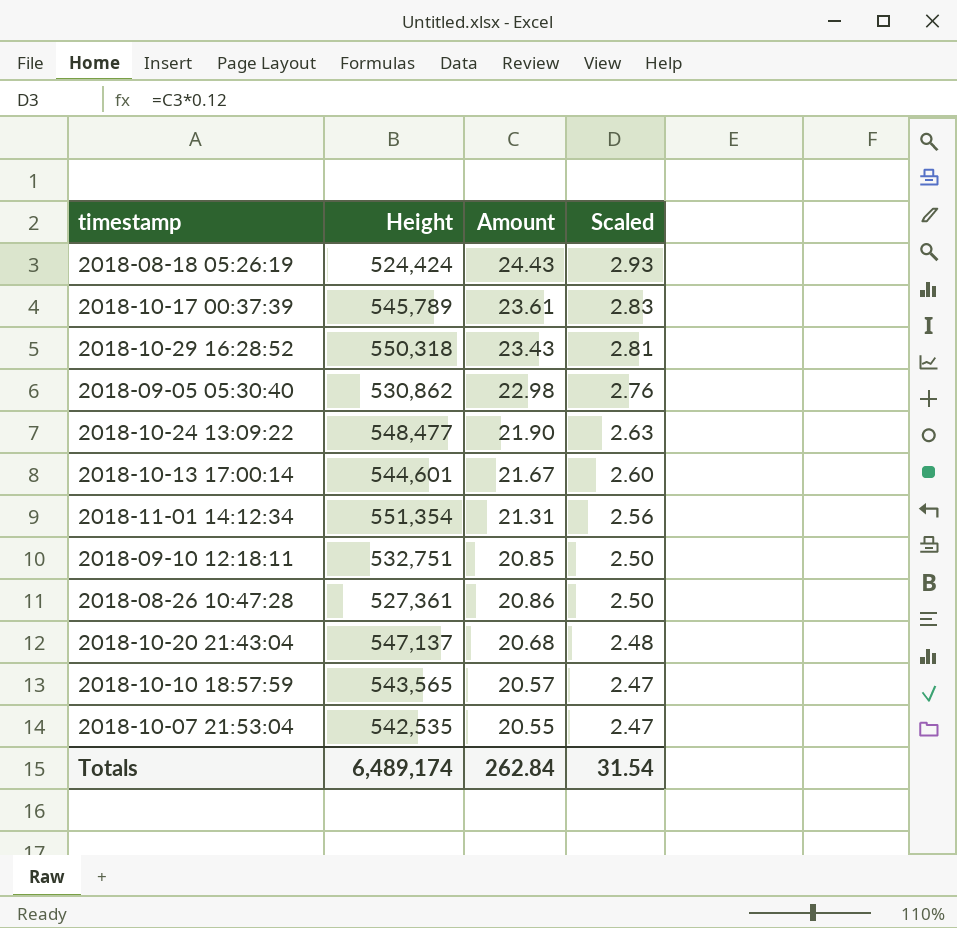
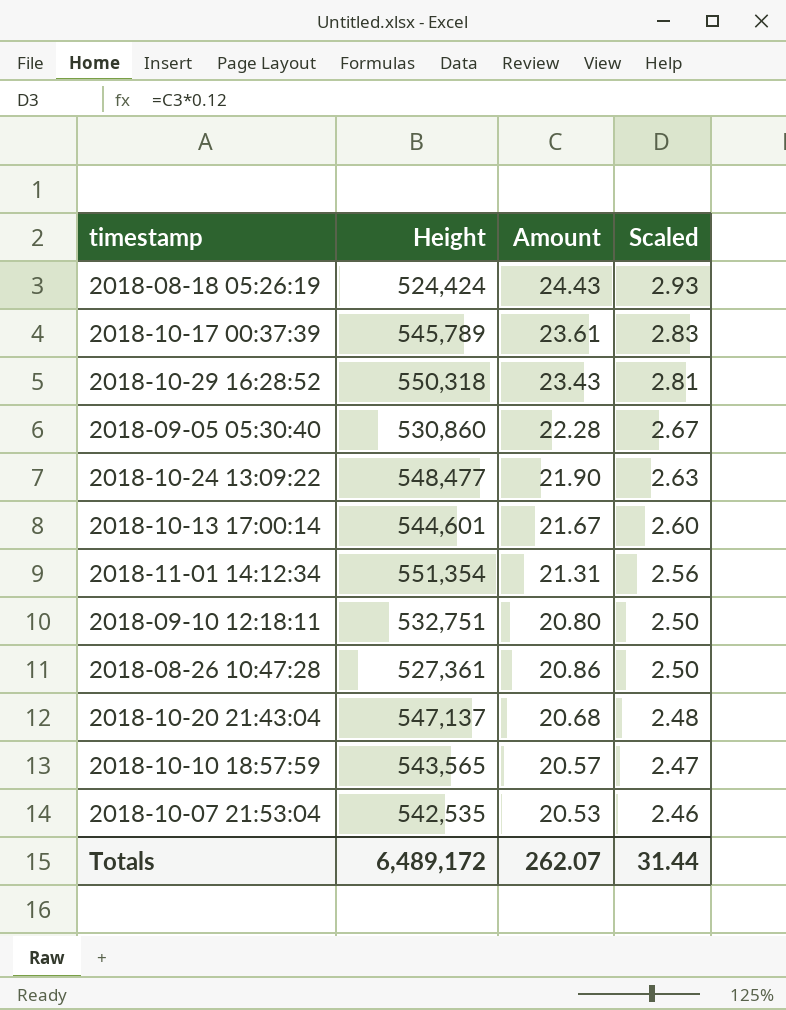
2018-09-05 05:30:40 | Height: 530,862 -> 530,860
2018-09-05 05:30:40 | Amount: 22.98 -> 22.28
2018-09-05 05:30:40 | Scaled: 2.76 -> 2.67
2018-09-10 12:18:11 | Amount: 20.85 -> 20.80
2018-10-07 21:53:04 | Amount: 20.55 -> 20.53
2018-10-07 21:53:04 | Scaled: 2.47 -> 2.46
Totals | Height: 6,489,174 -> 6,489,172
Totals | Amount: 262.84 -> 262.07
Totals | Scaled: 31.54 -> 31.44

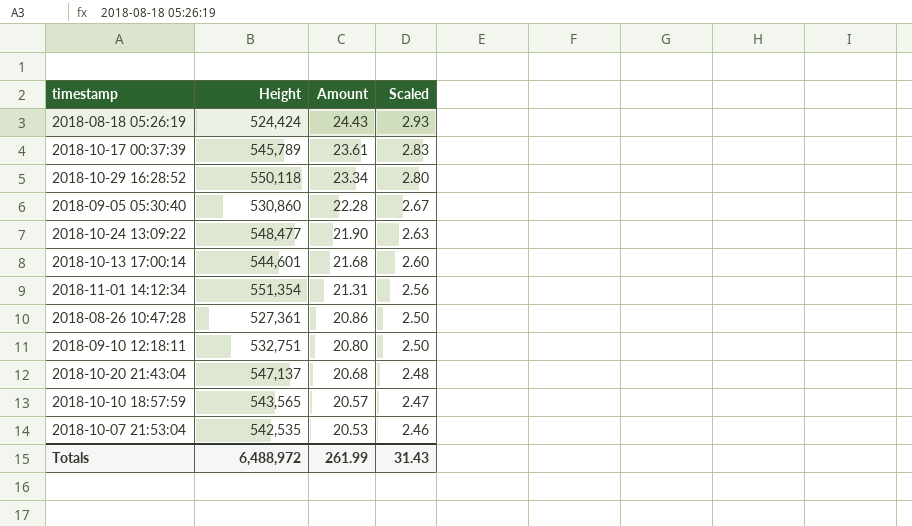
row order: Scaled descending -> Amount descending
2018-10-29 16:28:52 | Height: 550,318 -> 550,118
2018-10-29 16:28:52 | Amount: 23.43 -> 23.34
2018-10-29 16:28:52 | Scaled: 2.81 -> 2.80
2018-10-13 17:00:14 | Amount: 21.67 -> 21.68
Totals | Height: 6,489,172 -> 6,488,972
Totals | Amount: 262.07 -> 261.99
Totals | Scaled: 31.44 -> 31.43

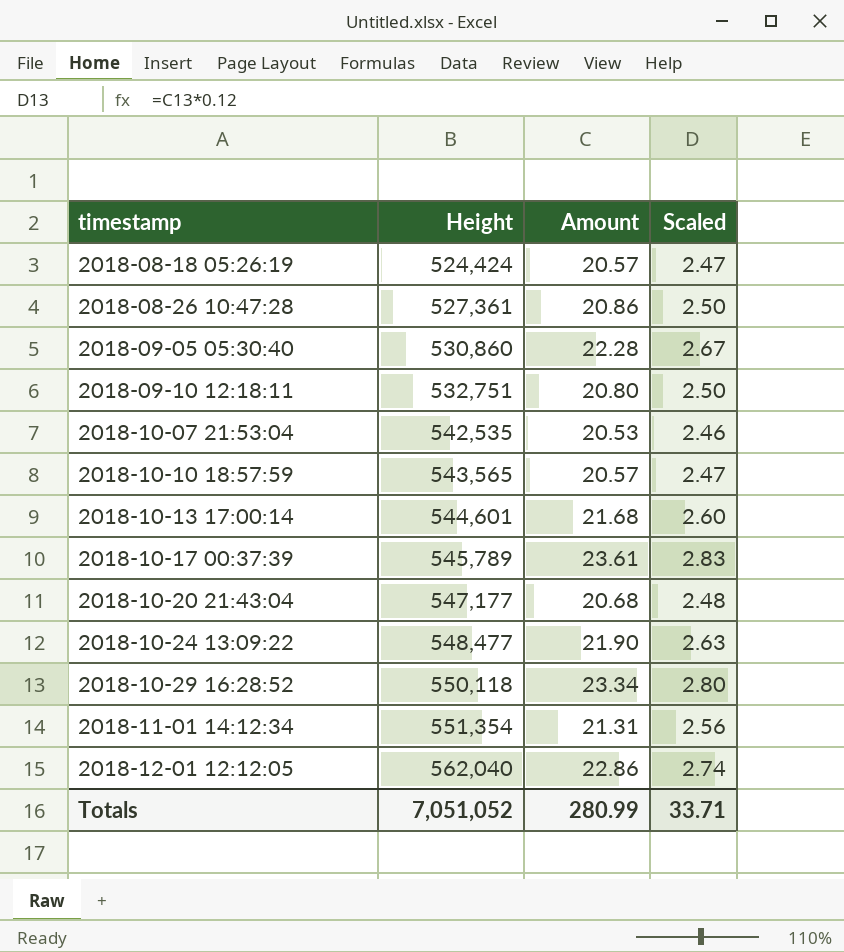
row order: Amount descending -> timestamp ascending
2018-08-18 05:26:19 | Amount: 24.43 -> 20.57
2018-08-18 05:26:19 | Scaled: 2.93 -> 2.47
2018-10-20 21:43:04 | Height: 547,137 -> 547,177
row 2018-12-01 12:12:05: none -> 562,040 | 22.86 | 2.74
Totals | Height: 6,488,972 -> 7,051,052
Totals | Amount: 261.99 -> 280.99
Totals | Scaled: 31.43 -> 33.71

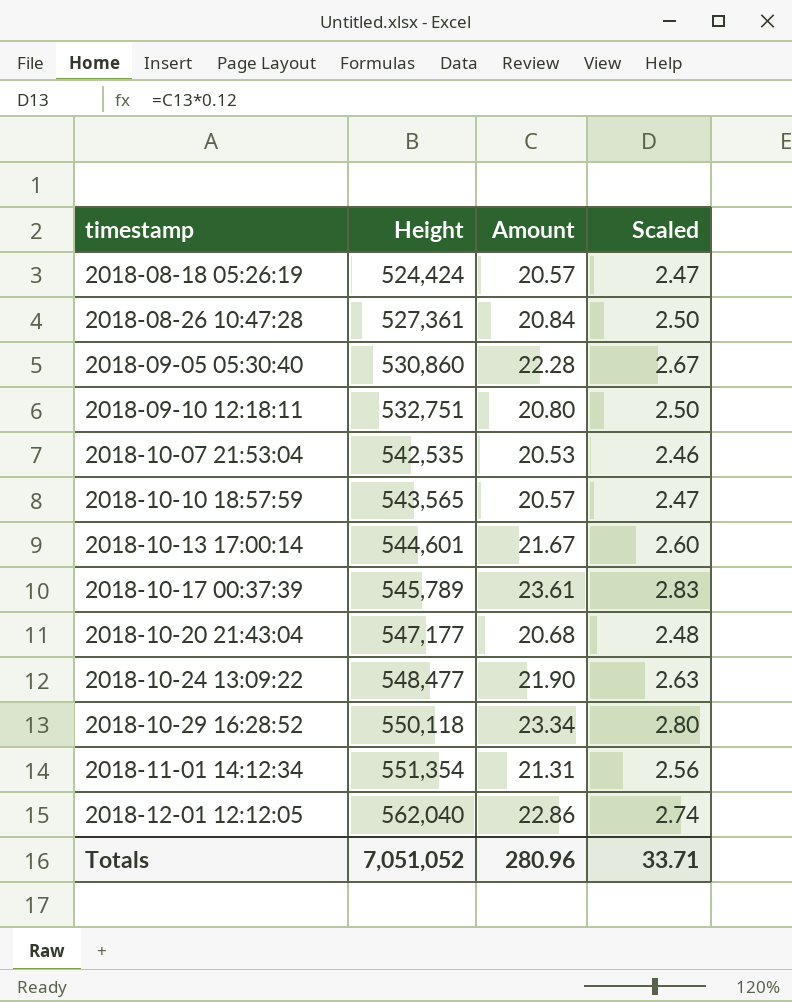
2018-08-26 10:47:28 | Amount: 20.86 -> 20.84
2018-10-13 17:00:14 | Amount: 21.68 -> 21.67
Totals | Amount: 280.99 -> 280.96

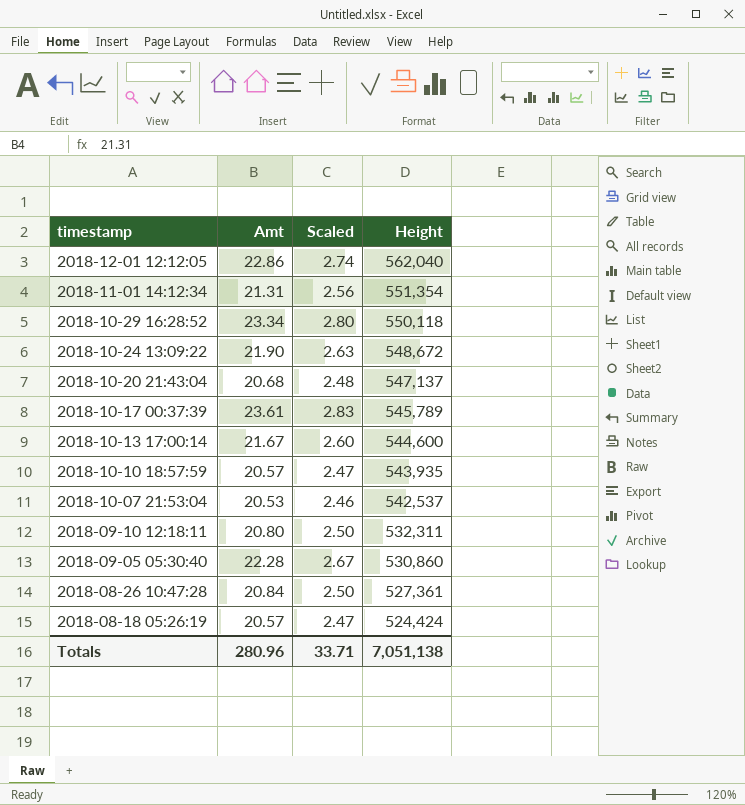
row order: timestamp ascending -> timestamp descending
column name: Amount -> Amt
column Height | position: 2 -> 4
2018-10-24 13:09:22 | Height: 548,477 -> 548,672
2018-10-20 21:43:04 | Height: 547,177 -> 547,137
2018-10-13 17:00:14 | Height: 544,601 -> 544,600
2018-10-10 18:57:59 | Height: 543,565 -> 543,935
2018-10-07 21:53:04 | Height: 542,535 -> 542,537
2018-09-10 12:18:11 | Height: 532,751 -> 532,311
Totals | Height: 7,051,052 -> 7,051,138

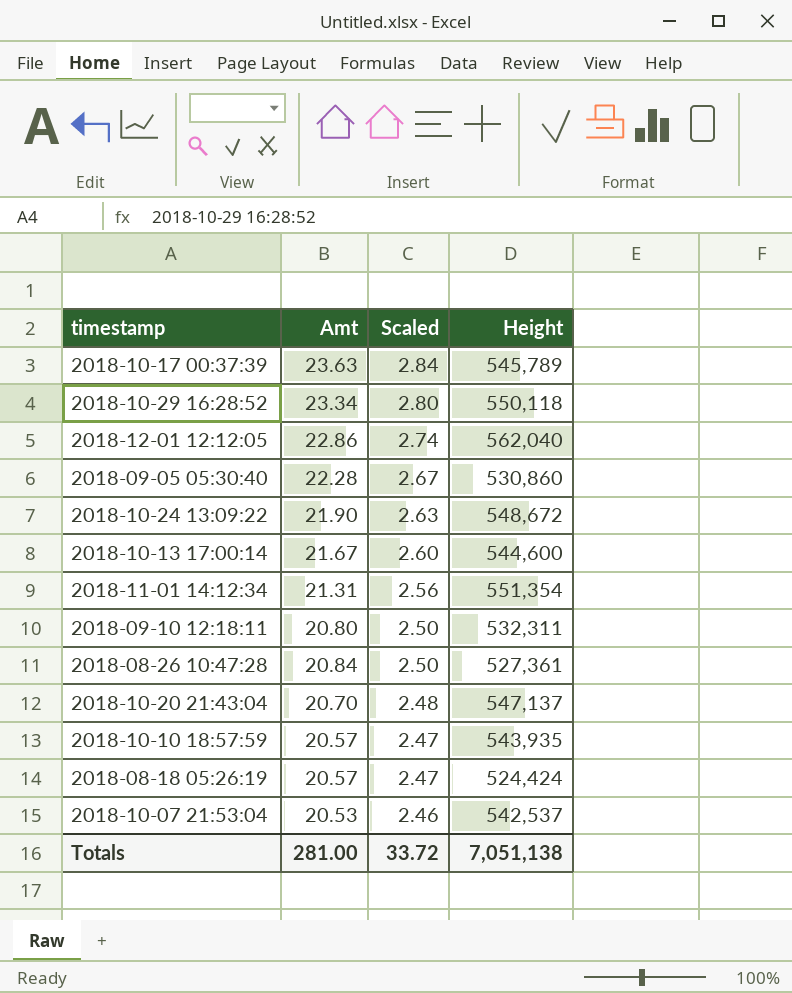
row order: timestamp descending -> Scaled descending
2018-10-17 00:37:39 | Amt: 23.61 -> 23.63
2018-10-17 00:37:39 | Scaled: 2.83 -> 2.84
2018-10-20 21:43:04 | Amt: 20.68 -> 20.70
Totals | Amt: 280.96 -> 281.00
Totals | Scaled: 33.71 -> 33.72

